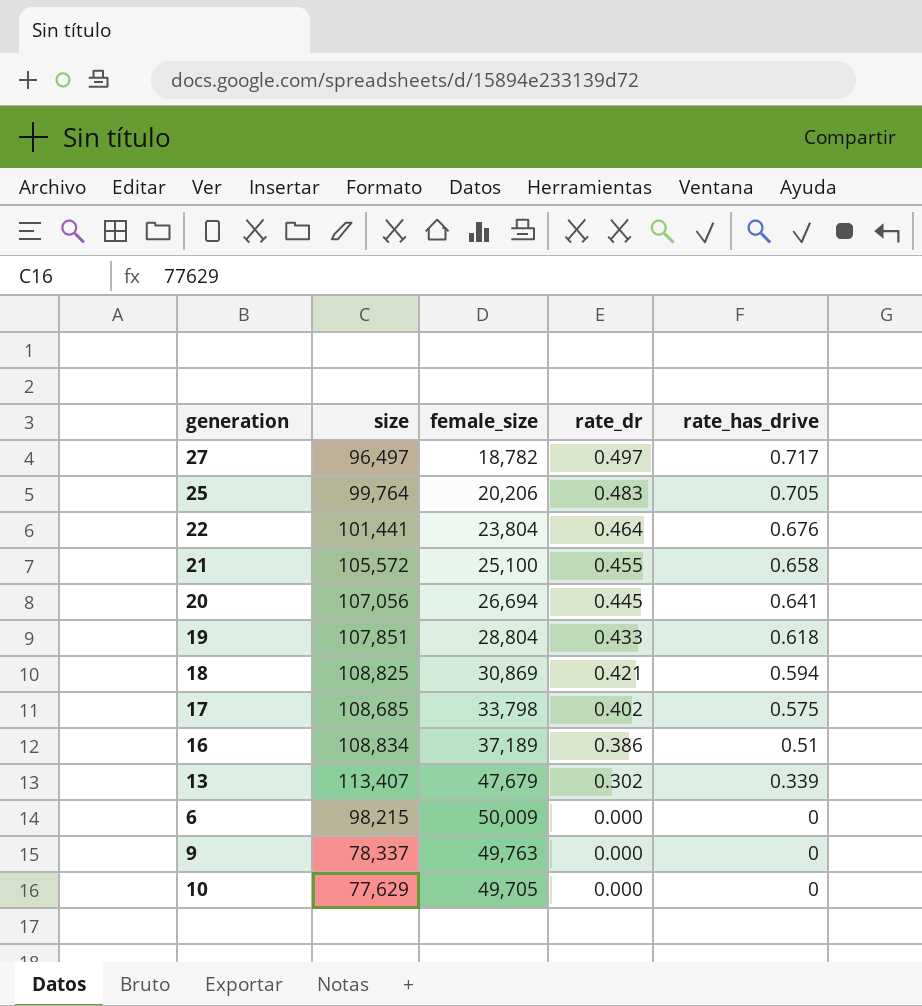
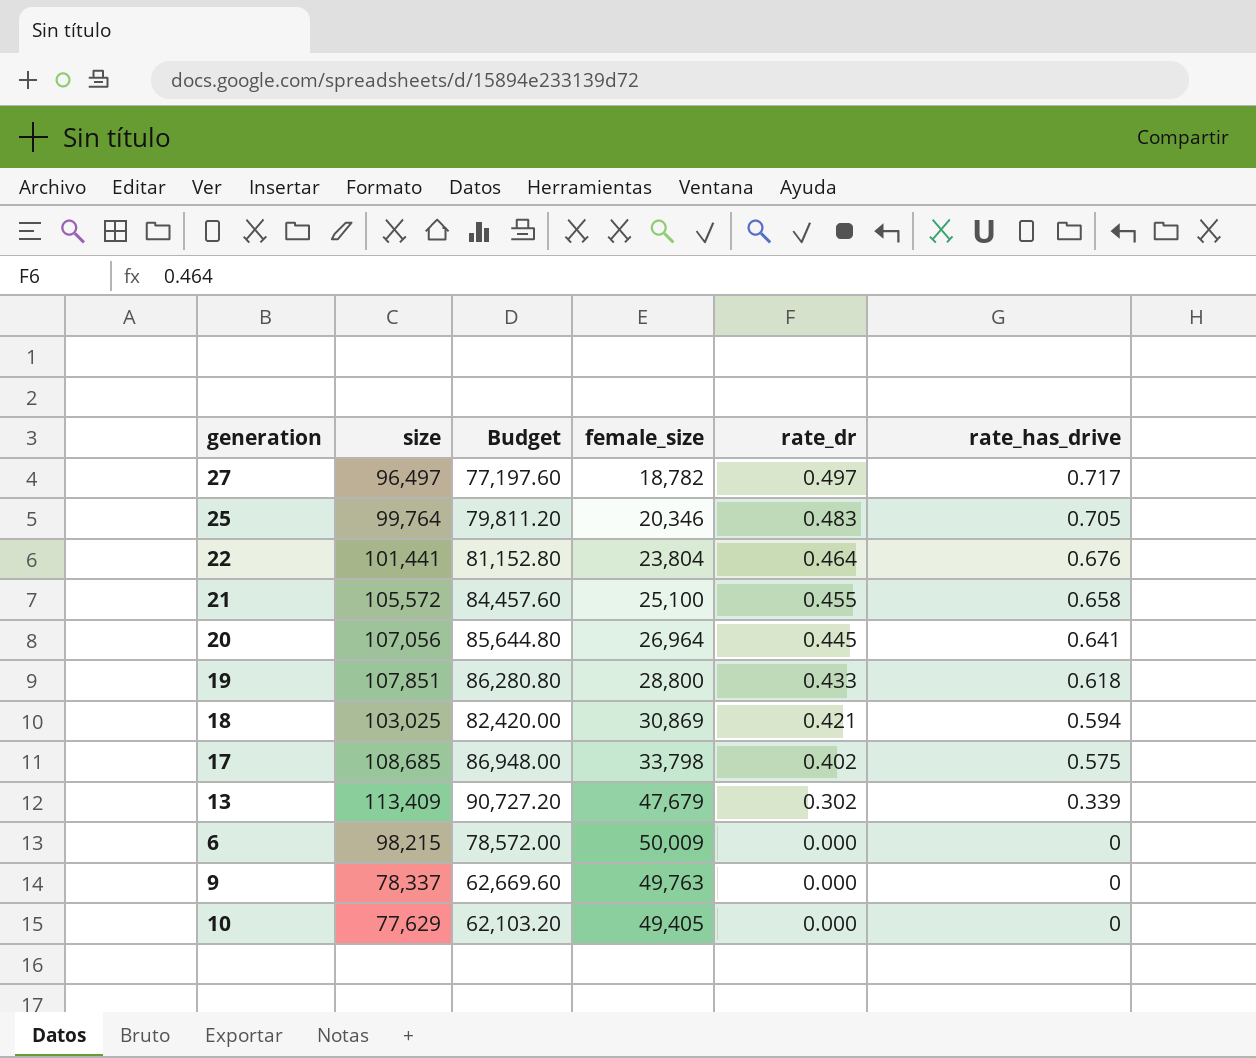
column Budget | formula: none -> [size] * 0.8
row 16: 108,834 | 37,189 | 0.386 | 0.51 -> none
25 | female_size: 20,206 -> 20,346
20 | female_size: 26,694 -> 26,964
19 | female_size: 28,804 -> 28,800
18 | size: 108,825 -> 103,025
13 | size: 113,407 -> 113,409
10 | female_size: 49,705 -> 49,405

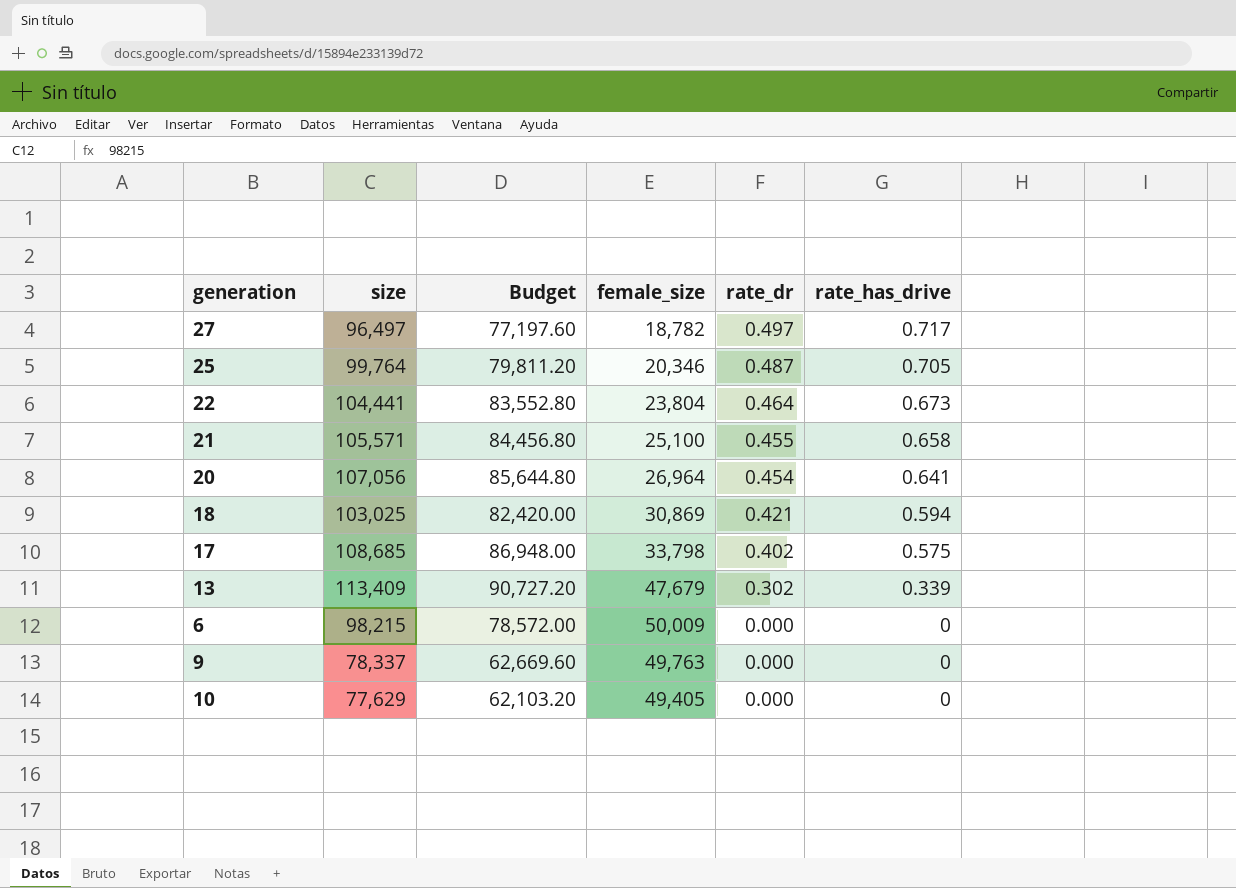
row 19: 107,851 | 86,280.80 | 28,800 | 0.433 | 0.618 -> none
25 | rate_dr: 0.483 -> 0.487
22 | size: 101,441 -> 104,441
22 | Budget: 81,152.80 -> 83,552.80
22 | rate_has_drive: 0.676 -> 0.673
21 | size: 105,572 -> 105,571
21 | Budget: 84,457.60 -> 84,456.80
20 | rate_dr: 0.445 -> 0.454

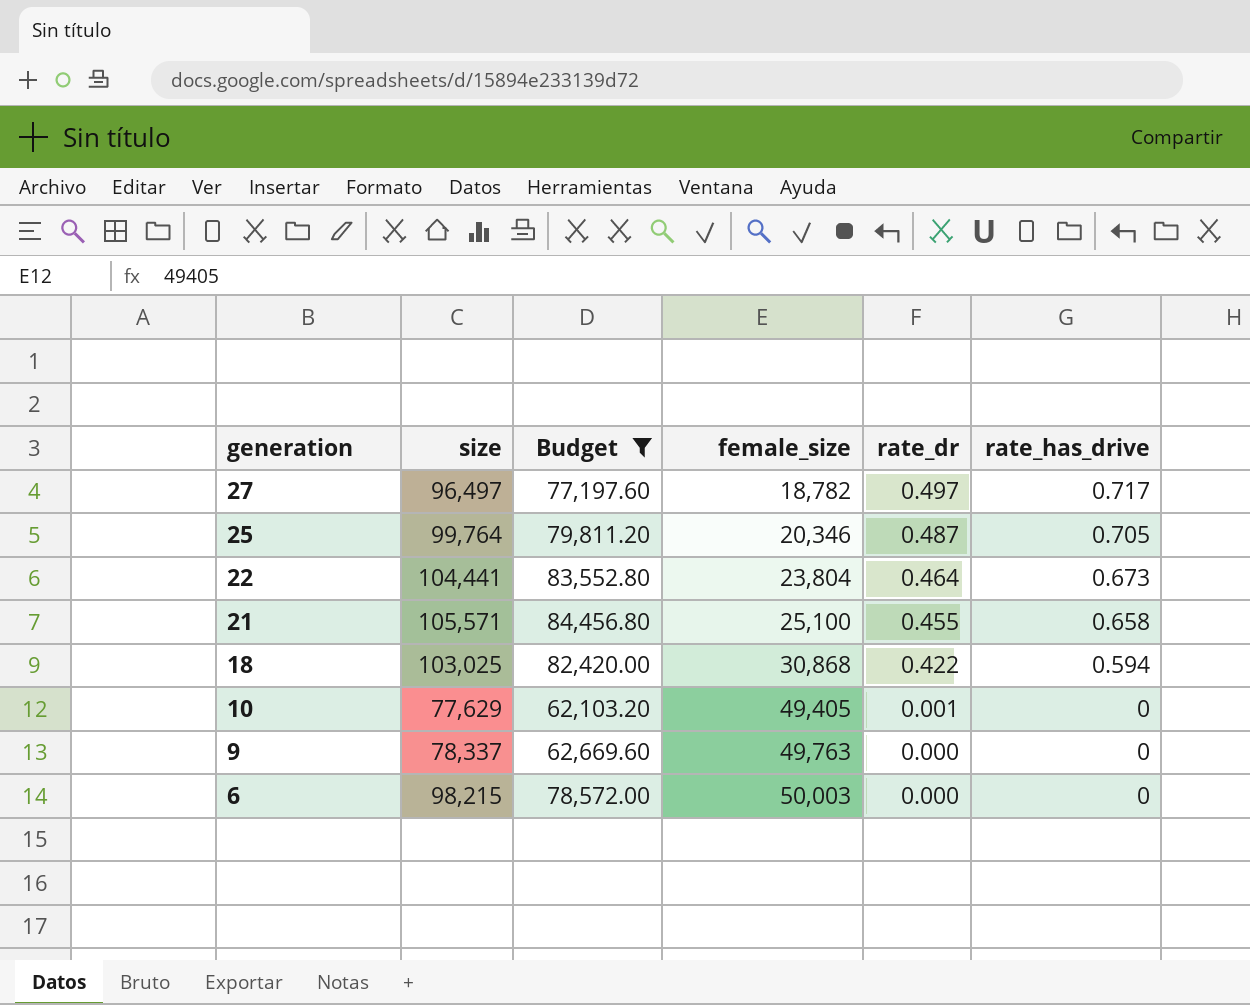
filter: none -> Budget <= 84,456.80
row order: rate_dr descending -> generation descending
18 | female_size: 30,869 -> 30,868
18 | rate_dr: 0.421 -> 0.422
10 | rate_dr: 0.000 -> 0.001
6 | female_size: 50,009 -> 50,003

